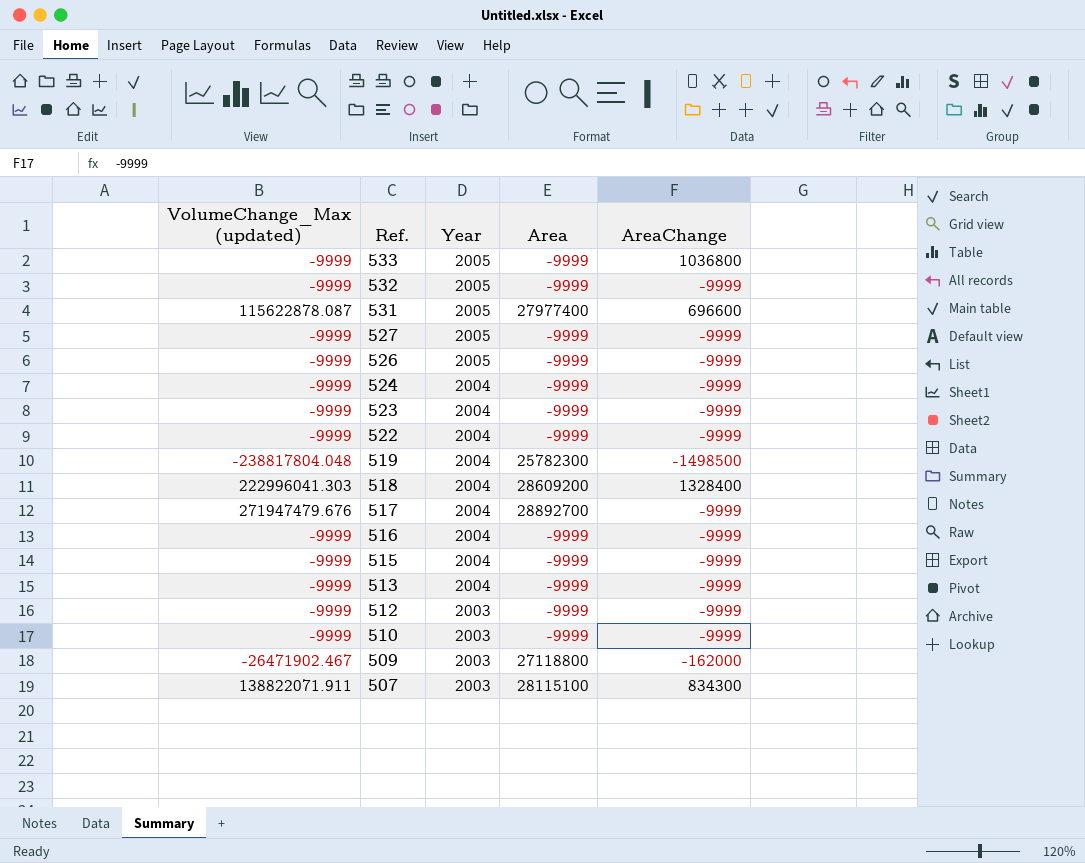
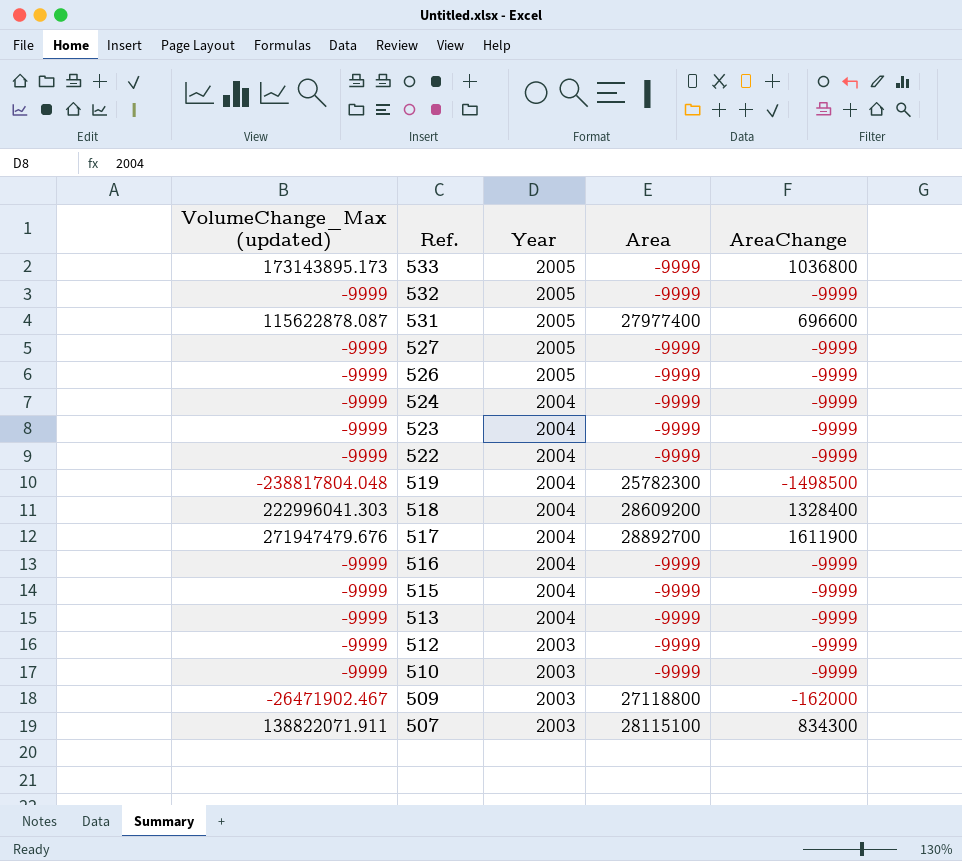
533 | VolumeChange_Max (updated): -9999 -> 173143895.173
517 | AreaChange: -9999 -> 1611900

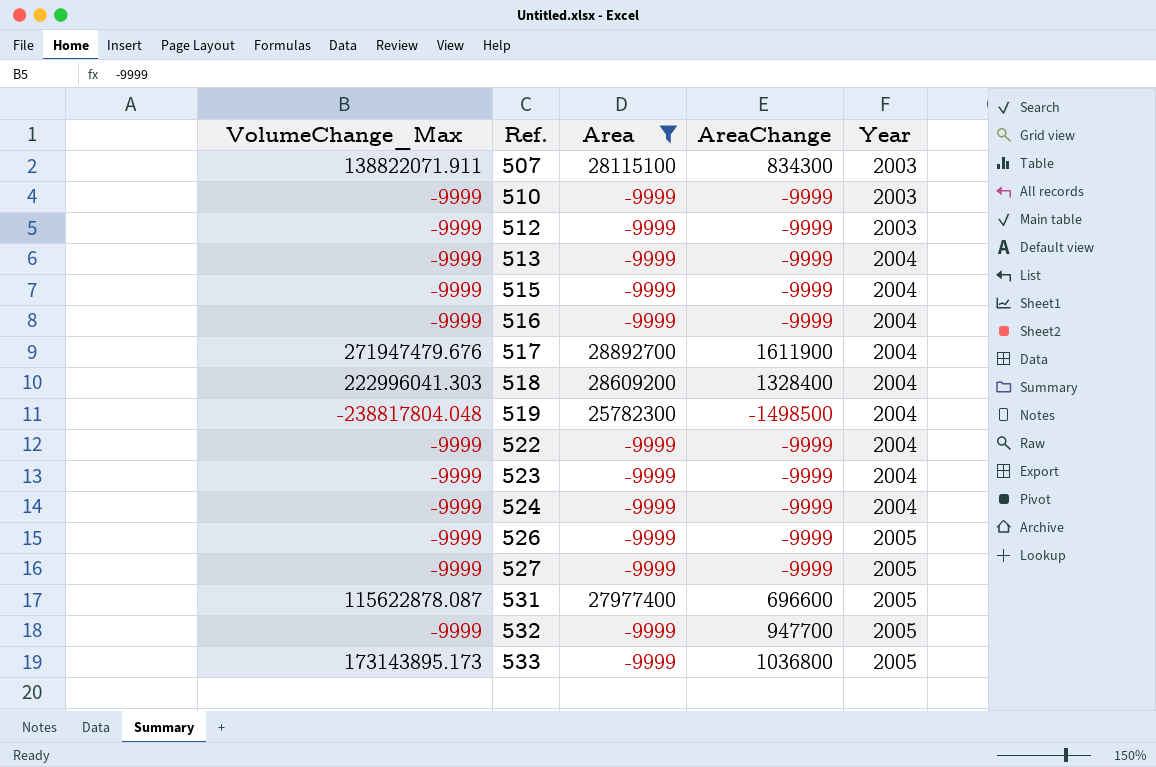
filter: none -> Area != 27118800
row order: Ref. descending -> Ref. ascending
column name: VolumeChange_Max (updated) -> VolumeChange_Max
column Year | position: 3 -> 5
532 | AreaChange: -9999 -> 947700

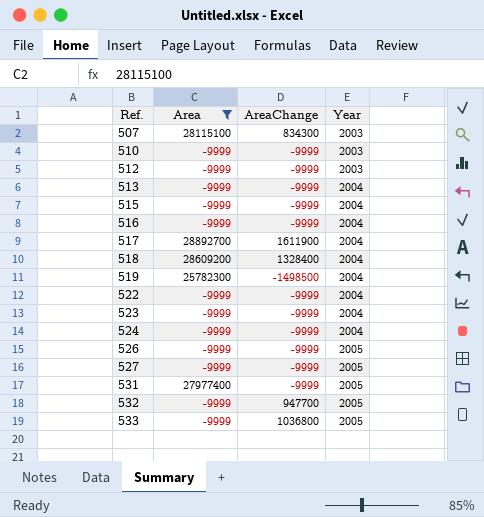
column VolumeChange_Max | position: 1 -> none
531 | AreaChange: 696600 -> -9999

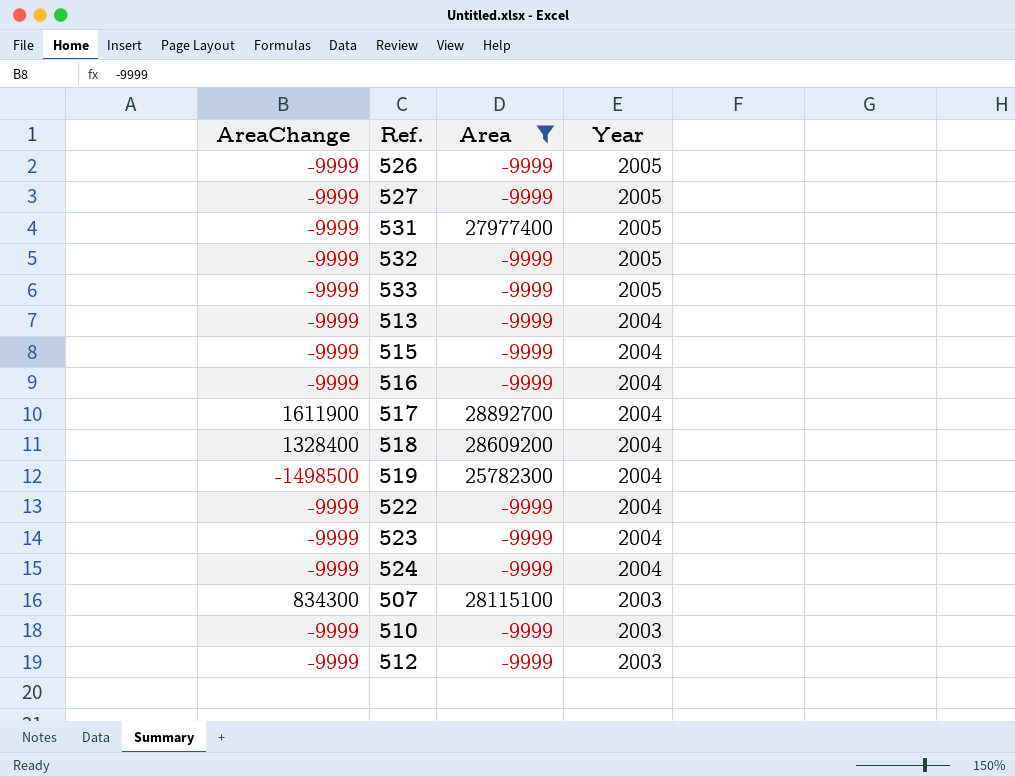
row order: Ref. ascending -> Year descending
column AreaChange | position: 3 -> 1
532 | AreaChange: 947700 -> -9999
533 | AreaChange: 1036800 -> -9999

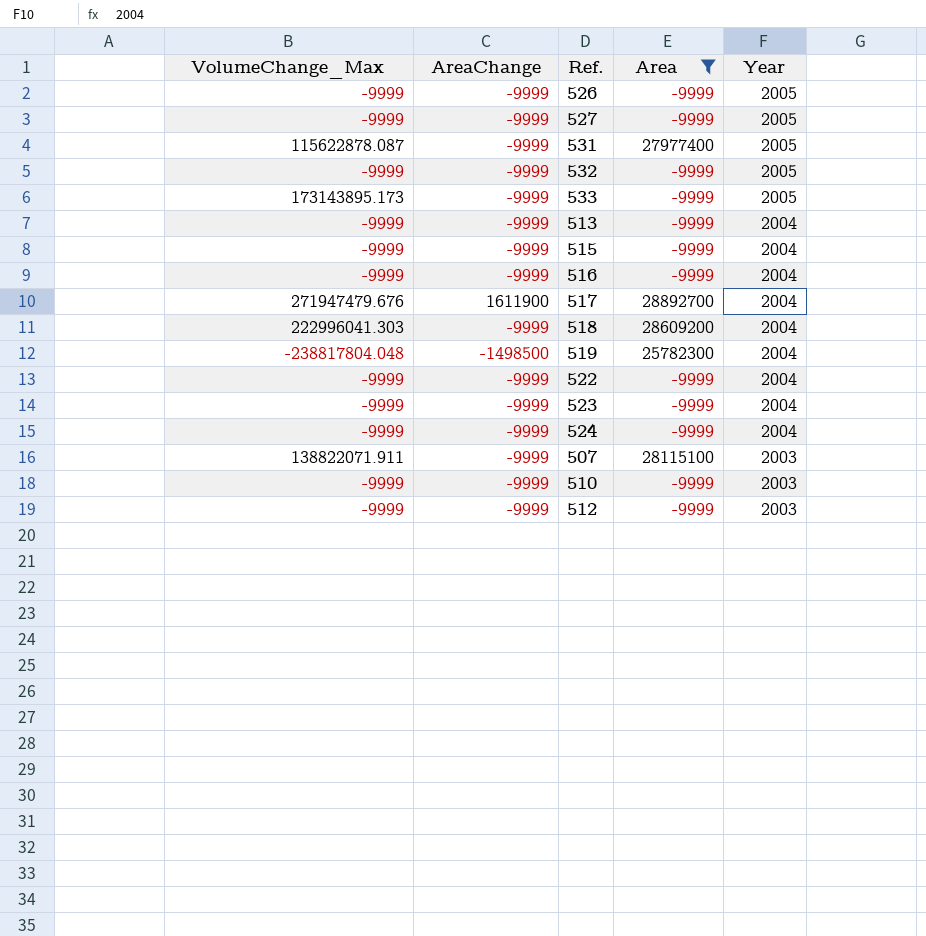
column VolumeChange_Max | position: none -> 1
518 | AreaChange: 1328400 -> -9999
507 | AreaChange: 834300 -> -9999

